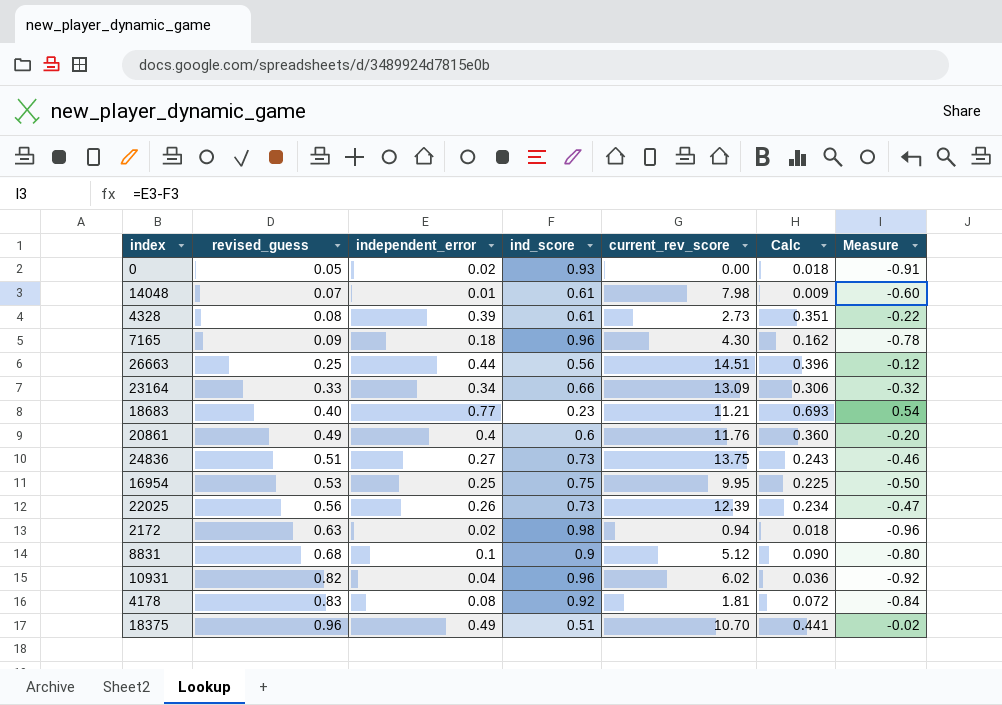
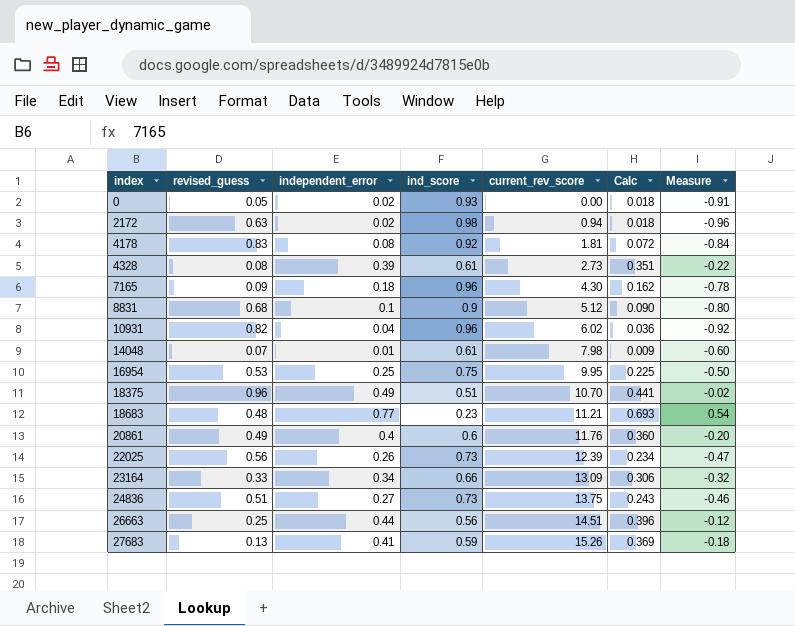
row order: revised_guess ascending -> index ascending
18683 | revised_guess: 0.40 -> 0.48
row 27683: none -> 0.13 | 0.41 | 0.59 | 15.26 | 0.369 | -0.18

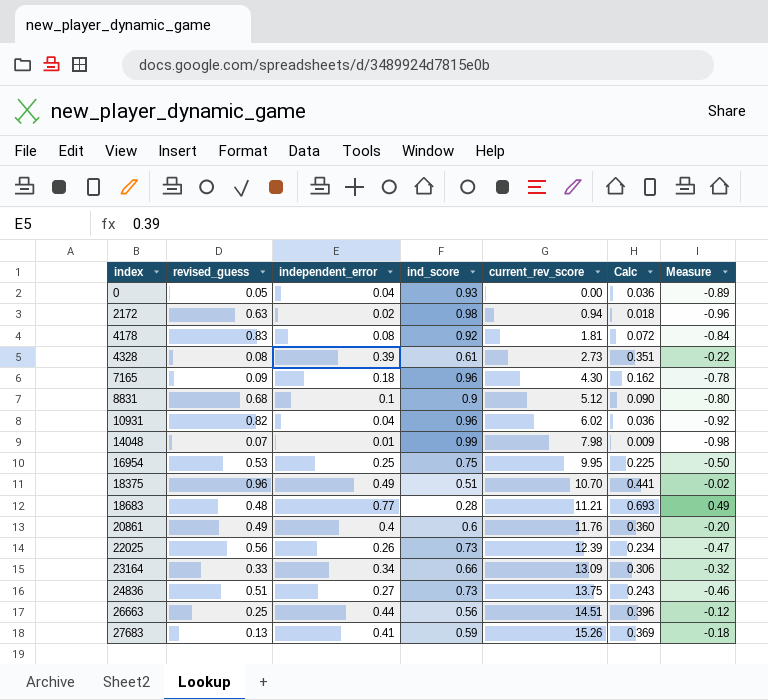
0 | independent_error: 0.02 -> 0.04
0 | Calc: 0.018 -> 0.036
0 | Measure: -0.91 -> -0.89
14048 | ind_score: 0.61 -> 0.99
14048 | Measure: -0.60 -> -0.98
18683 | ind_score: 0.23 -> 0.28
18683 | Measure: 0.54 -> 0.49

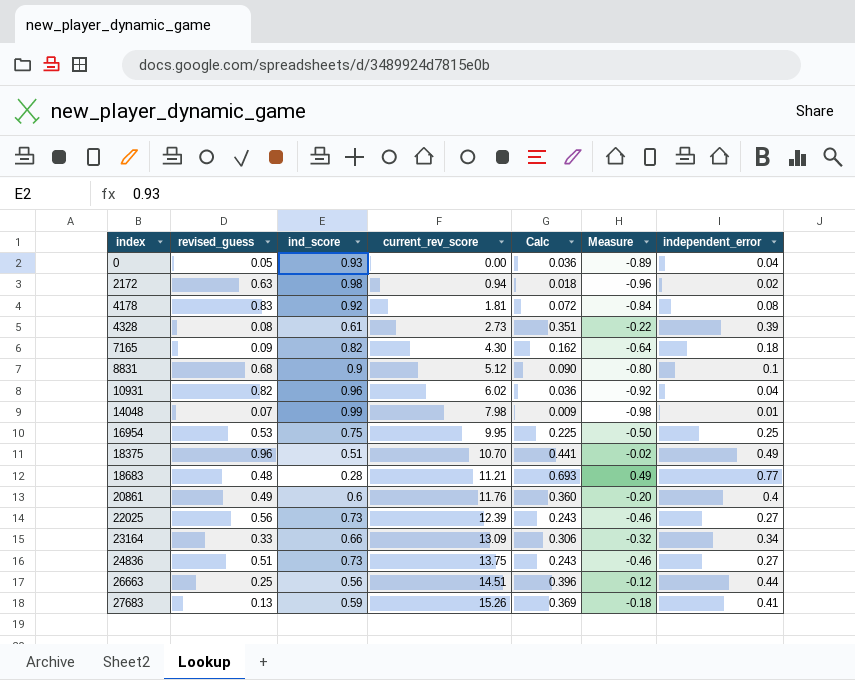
column independent_error | position: 3 -> 7
7165 | ind_score: 0.96 -> 0.82
7165 | Measure: -0.78 -> -0.64
22025 | Calc: 0.234 -> 0.243
22025 | Measure: -0.47 -> -0.46
22025 | independent_error: 0.26 -> 0.27

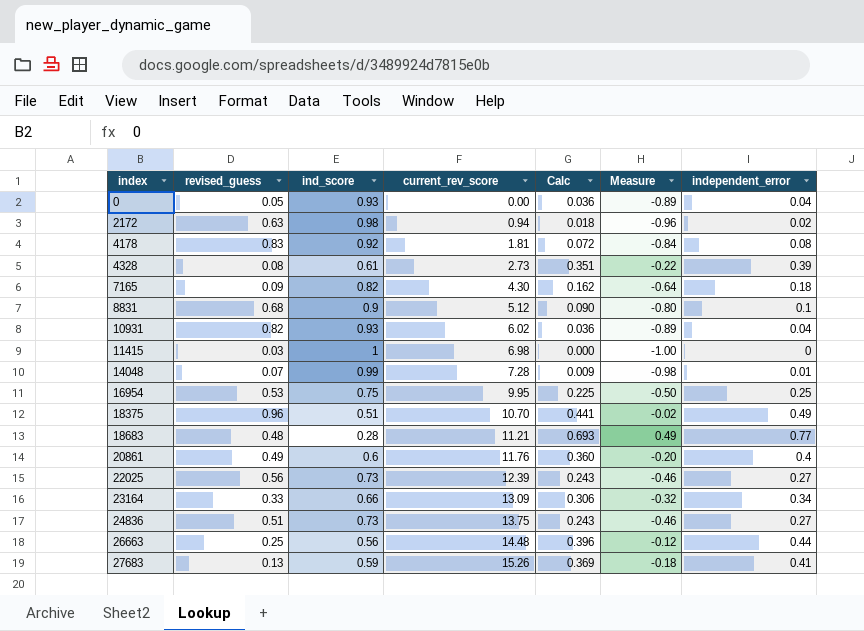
10931 | ind_score: 0.96 -> 0.93
10931 | Measure: -0.92 -> -0.89
row 11415: none -> 0.03 | 1 | 6.98 | 0.000 | -1.00 | 0
14048 | current_rev_score: 7.98 -> 7.28
26663 | current_rev_score: 14.51 -> 14.48

